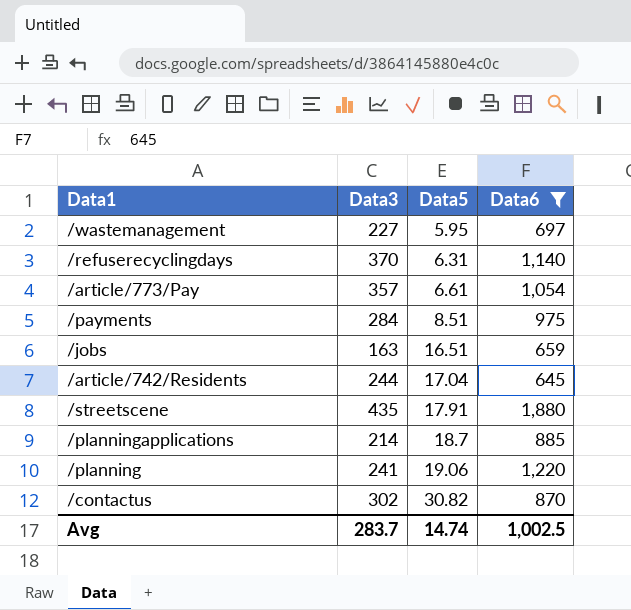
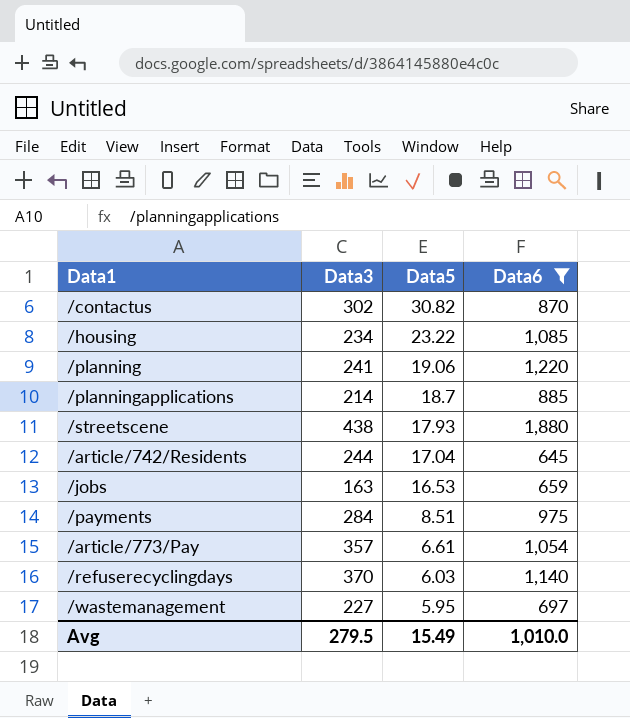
row order: Data5 ascending -> Data5 descending
row /housing: none -> 234 | 23.22 | 1,085
/streetscene | Data3: 435 -> 438
/streetscene | Data5: 17.91 -> 17.93
/jobs | Data5: 16.51 -> 16.53
/refuserecyclingdays | Data5: 6.31 -> 6.03
Avg | Data3: 283.7 -> 279.5
Avg | Data5: 14.74 -> 15.49
Avg | Data6: 1,002.5 -> 1,010.0

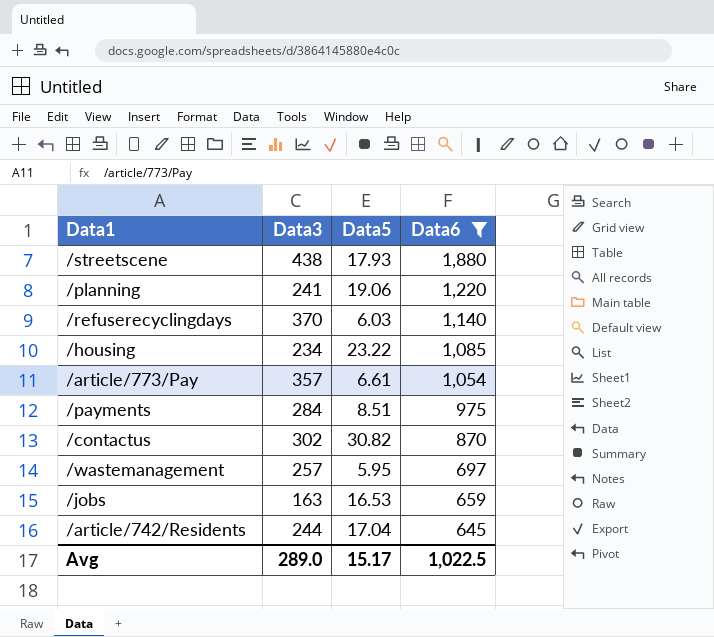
row order: Data5 descending -> Data6 descending
row /planningapplications: 214 | 18.7 | 885 -> none
/wastemanagement | Data3: 227 -> 257
Avg | Data3: 279.5 -> 289.0
Avg | Data5: 15.49 -> 15.17
Avg | Data6: 1,010.0 -> 1,022.5

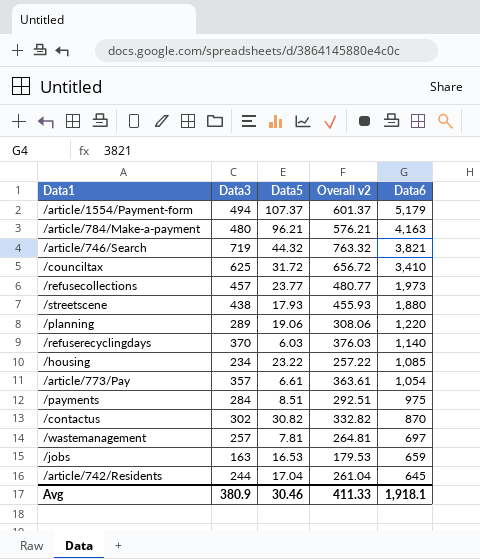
filter: Data6 <= 1,880 -> none
column Overall v2 | formula: none -> [Data3] + [Data5]
/planning | Data3: 241 -> 289
/wastemanagement | Data5: 5.95 -> 7.81
Avg | Data3: 289.0 -> 380.9
Avg | Data5: 15.17 -> 30.46
Avg | Data6: 1,022.5 -> 1,918.1

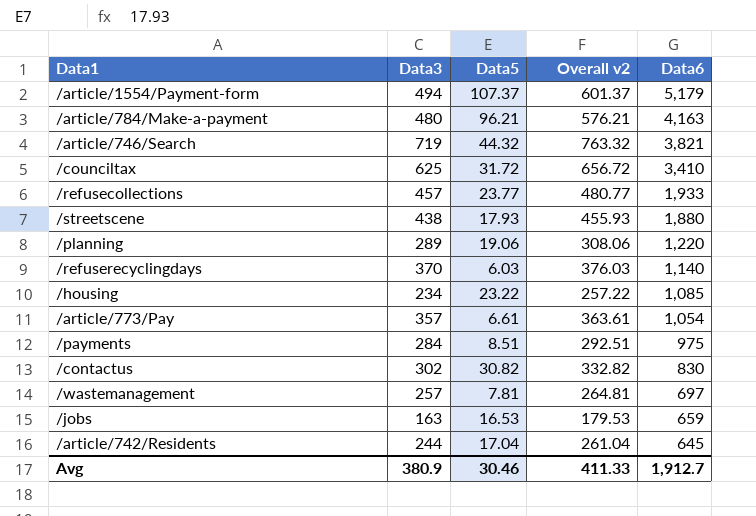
/refusecollections | Data6: 1,973 -> 1,933
/contactus | Data6: 870 -> 830
Avg | Data6: 1,918.1 -> 1,912.7

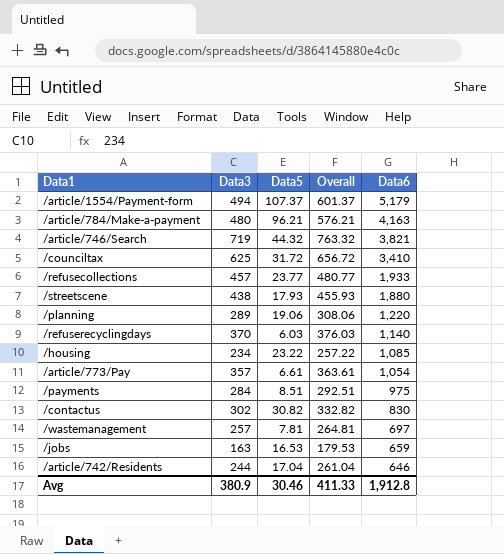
column name: Overall v2 -> Overall
/article/742/Residents | Data6: 645 -> 646
Avg | Data6: 1,912.7 -> 1,912.8

